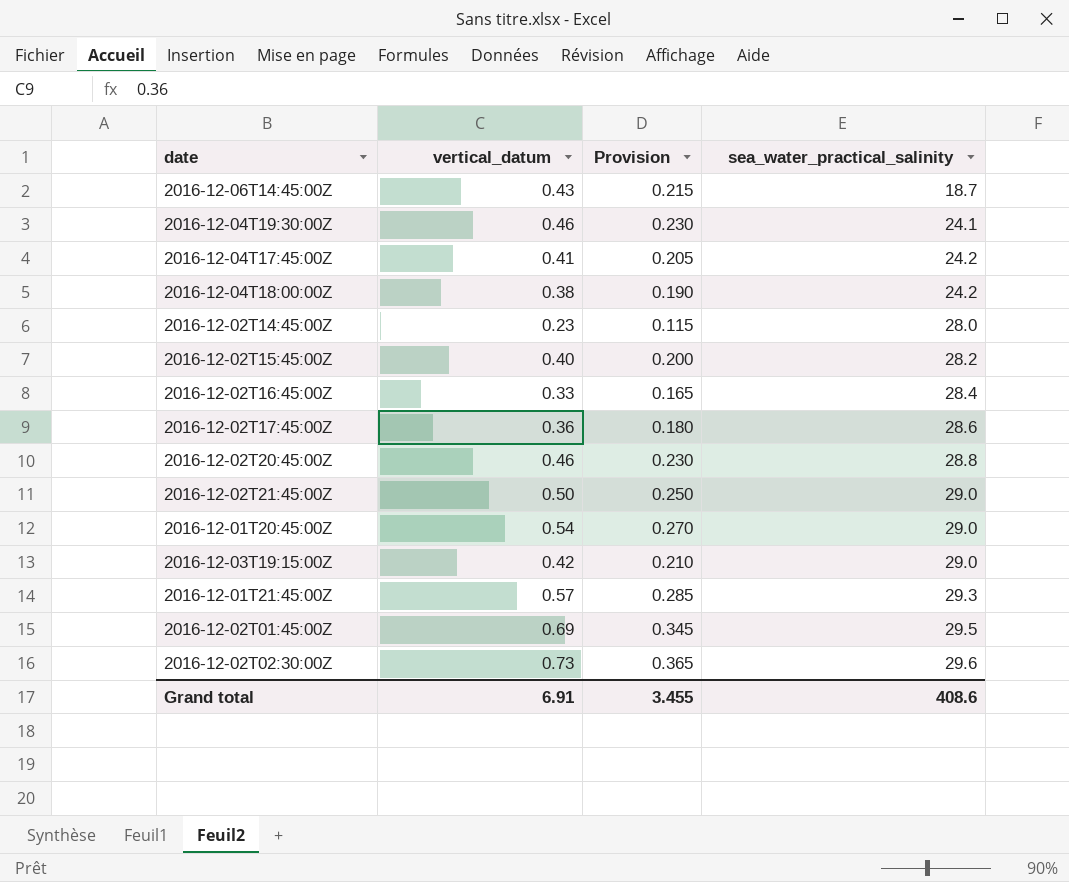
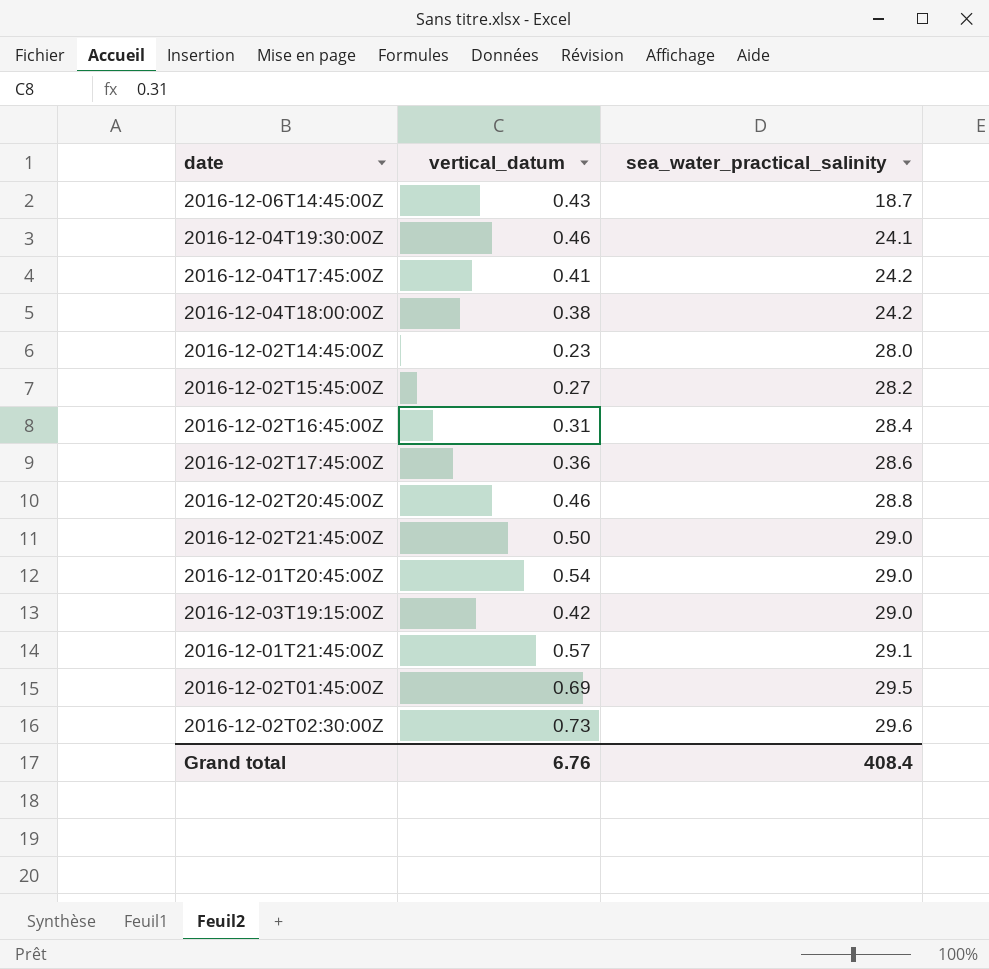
column Provision | formula: [vertical_datum] * 0.5 -> none
2016-12-02T15:45:00Z | vertical_datum: 0.40 -> 0.27
2016-12-02T16:45:00Z | vertical_datum: 0.33 -> 0.31
2016-12-01T21:45:00Z | sea_water_practical_salinity: 29.3 -> 29.1
Grand total | vertical_datum: 6.91 -> 6.76
Grand total | sea_water_practical_salinity: 408.6 -> 408.4

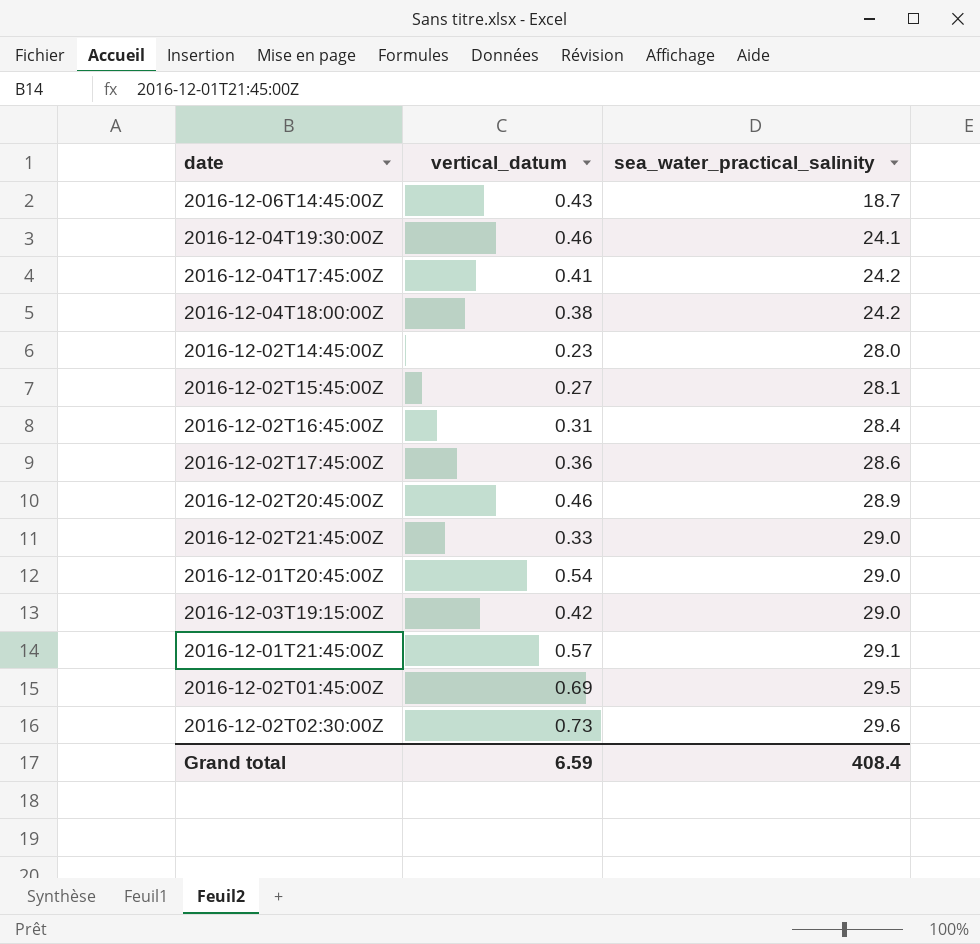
2016-12-02T15:45:00Z | sea_water_practical_salinity: 28.2 -> 28.1
2016-12-02T20:45:00Z | sea_water_practical_salinity: 28.8 -> 28.9
2016-12-02T21:45:00Z | vertical_datum: 0.50 -> 0.33
Grand total | vertical_datum: 6.76 -> 6.59

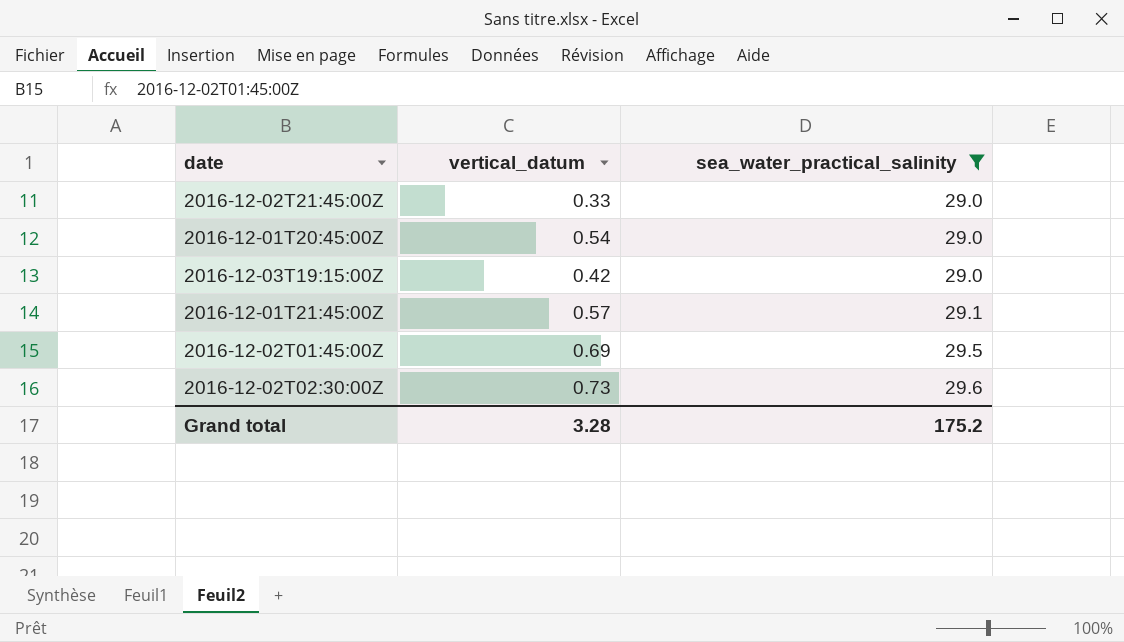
filter: none -> sea_water_practical_salinity >= 29.0
Grand total | vertical_datum: 6.59 -> 3.28
Grand total | sea_water_practical_salinity: 408.4 -> 175.2

